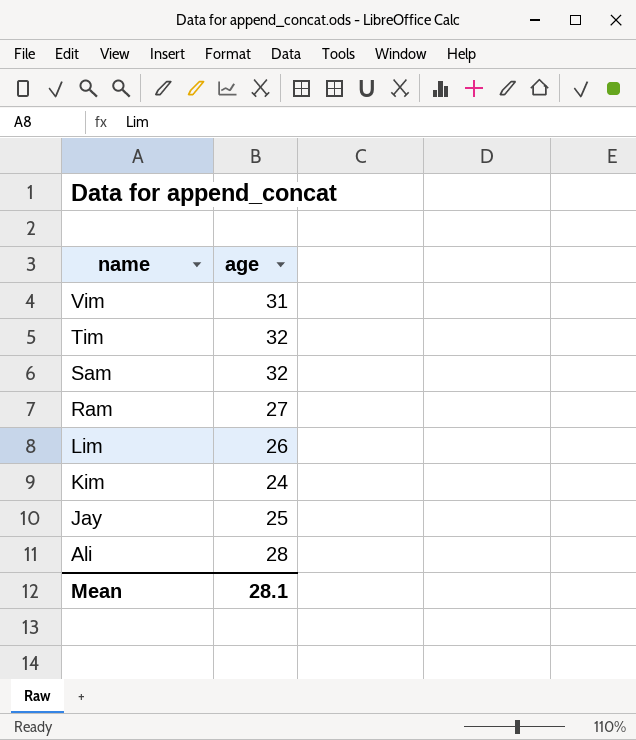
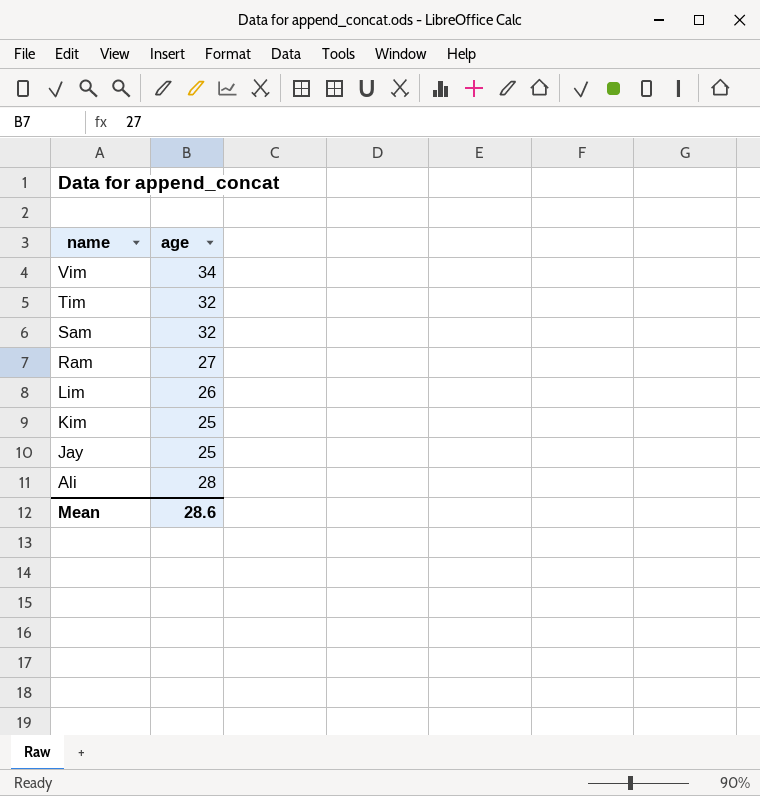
Vim | age: 31 -> 34
Kim | age: 24 -> 25
Mean | age: 28.1 -> 28.6

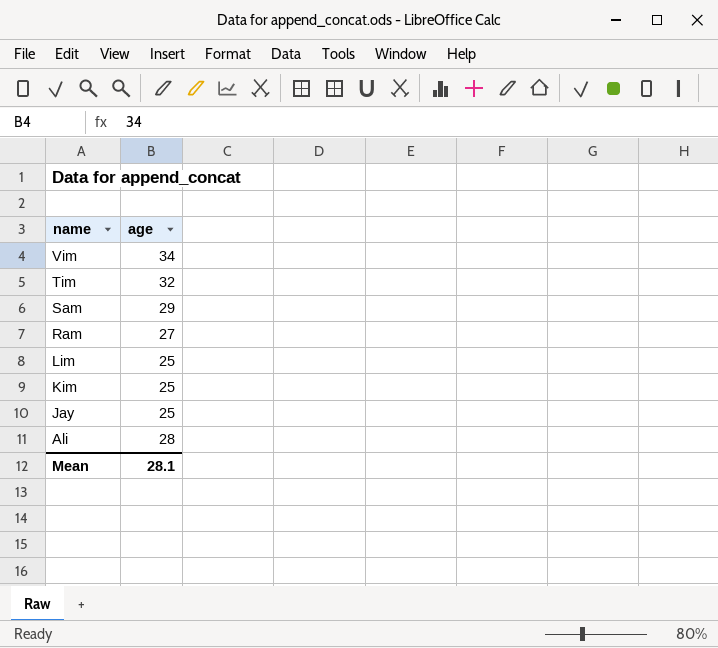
Sam | age: 32 -> 29
Lim | age: 26 -> 25
Mean | age: 28.6 -> 28.1

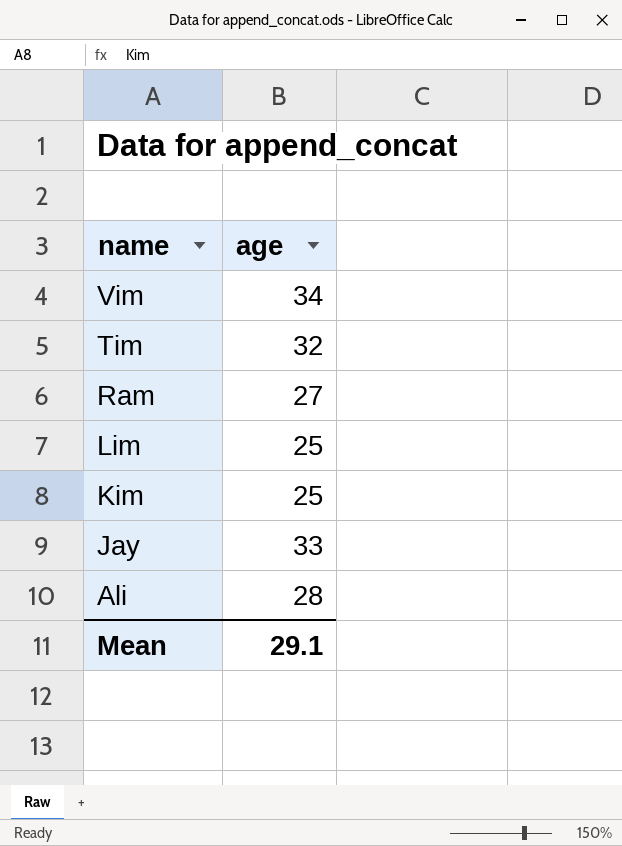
row Sam: 29 -> none
Jay | age: 25 -> 33
Mean | age: 28.1 -> 29.1

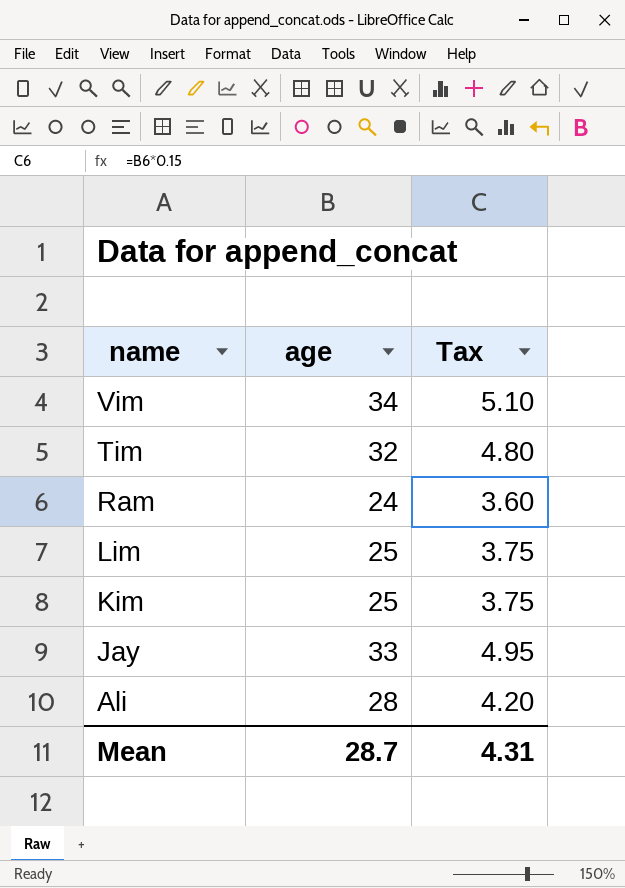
column Tax | formula: none -> [age] * 0.15
Ram | age: 27 -> 24
Mean | age: 29.1 -> 28.7

